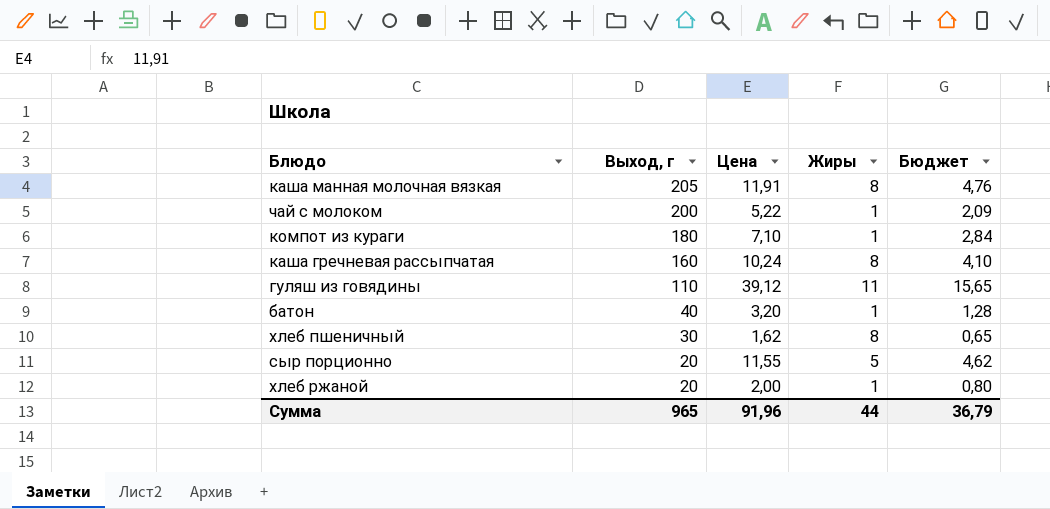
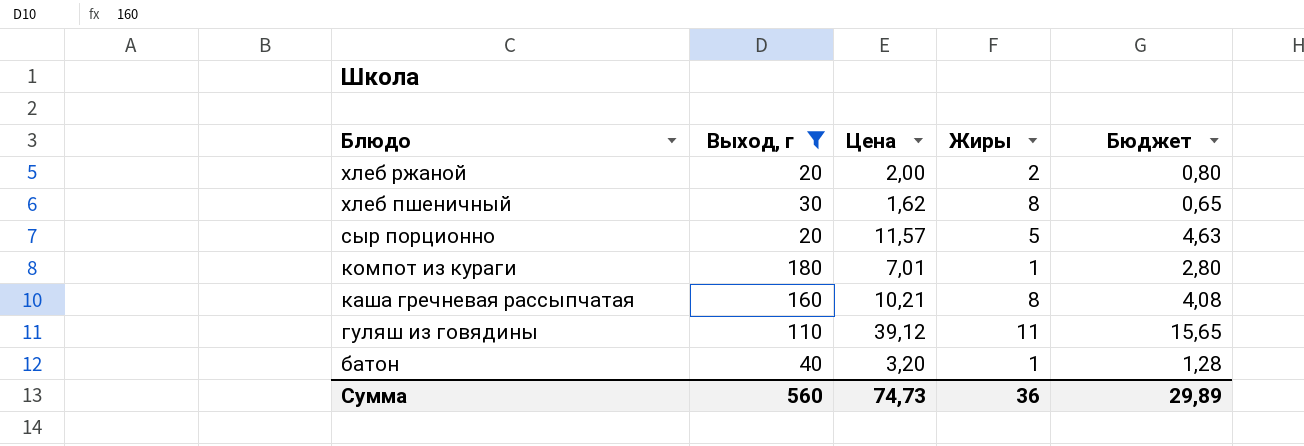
filter: none -> Выход, г <= 180
row order: Выход, г descending -> Блюдо descending
хлеб ржаной | Жиры: 1 -> 2
сыр порционно | Цена: 11,55 -> 11,57
сыр порционно | Бюджет: 4,62 -> 4,63
компот из кураги | Цена: 7,10 -> 7,01
компот из кураги | Бюджет: 2,84 -> 2,80
каша гречневая рассыпчатая | Цена: 10,24 -> 10,21
каша гречневая рассыпчатая | Бюджет: 4,10 -> 4,08
Сумма | Выход, г: 965 -> 560
Сумма | Цена: 91,96 -> 74,73
Сумма | Жиры: 44 -> 36
Сумма | Бюджет: 36,79 -> 29,89

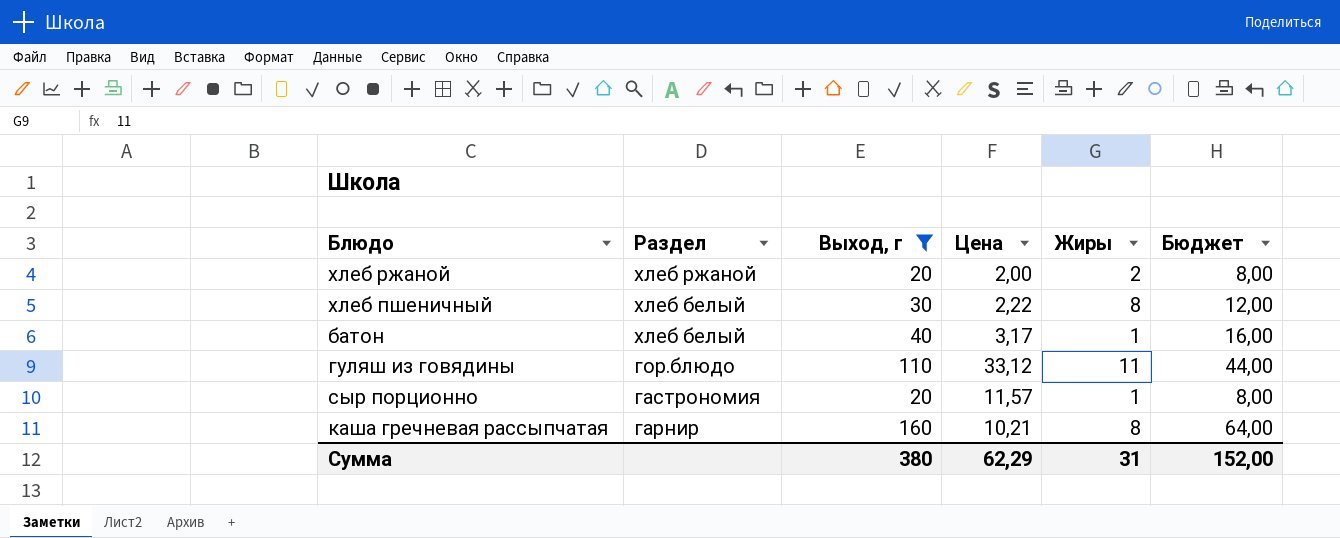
row order: Блюдо descending -> Раздел descending
column Раздел | position: none -> 2
column Бюджет | formula: [Цена] * 0,4 -> [Выход, г] * 0,4
row компот из кураги: 180 | 7,01 | 1 | 2,80 -> none
хлеб пшеничный | Цена: 1,62 -> 2,22
батон | Цена: 3,20 -> 3,17
гуляш из говядины | Цена: 39,12 -> 33,12
сыр порционно | Жиры: 5 -> 1
Сумма | Выход, г: 560 -> 380
Сумма | Цена: 74,73 -> 62,29
Сумма | Жиры: 36 -> 31
Сумма | Бюджет: 29,89 -> 152,00

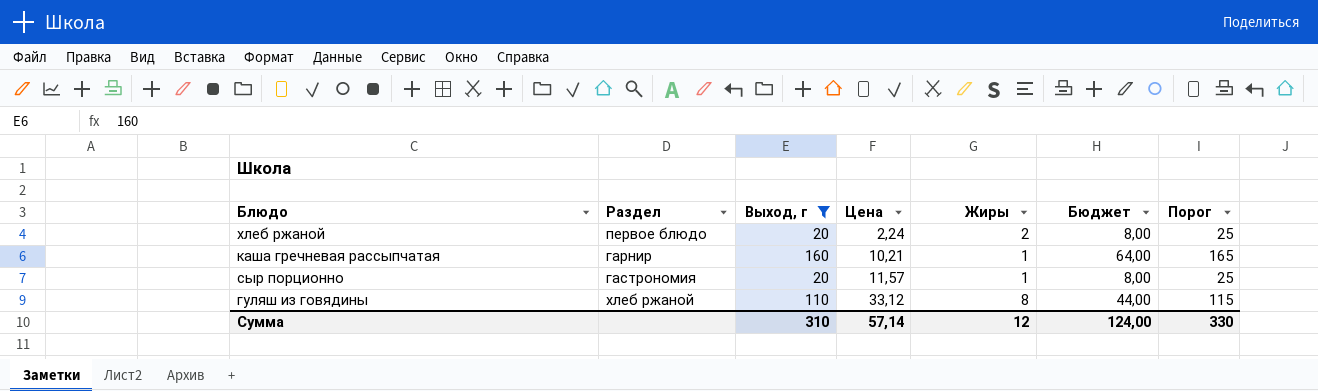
row order: Раздел descending -> Цена ascending
column Порог | formula: none -> [Выход, г] + 5
row хлеб пшеничный: хлеб белый | 30 | 2,22 | 8 | 12,00 -> none
row батон: хлеб белый | 40 | 3,17 | 1 | 16,00 -> none
хлеб ржаной | Раздел: хлеб ржаной -> первое блюдо
хлеб ржаной | Цена: 2,00 -> 2,24
каша гречневая рассыпчатая | Жиры: 8 -> 1
гуляш из говядины | Раздел: гор.блюдо -> хлеб ржаной
гуляш из говядины | Жиры: 11 -> 8
Сумма | Выход, г: 380 -> 310
Сумма | Цена: 62,29 -> 57,14
Сумма | Жиры: 31 -> 12
Сумма | Бюджет: 152,00 -> 124,00

